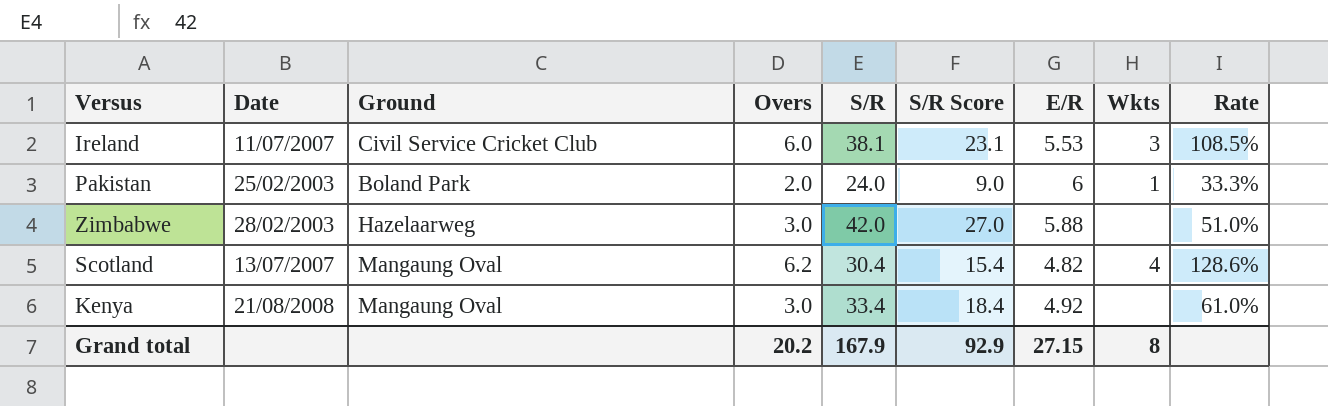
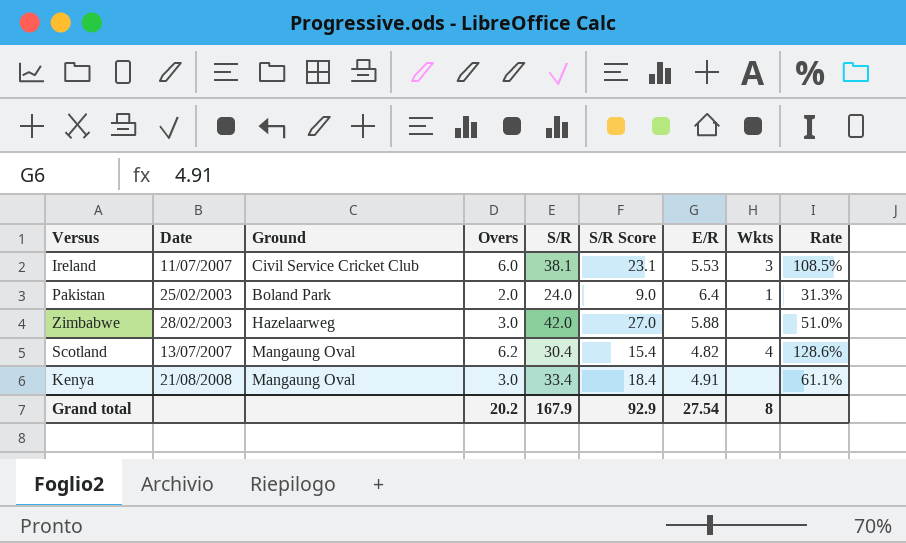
Pakistan | E/R: 6 -> 6.4
Pakistan | Rate: 33.3% -> 31.3%
Kenya | E/R: 4.92 -> 4.91
Kenya | Rate: 61.0% -> 61.1%
Grand total | E/R: 27.15 -> 27.54

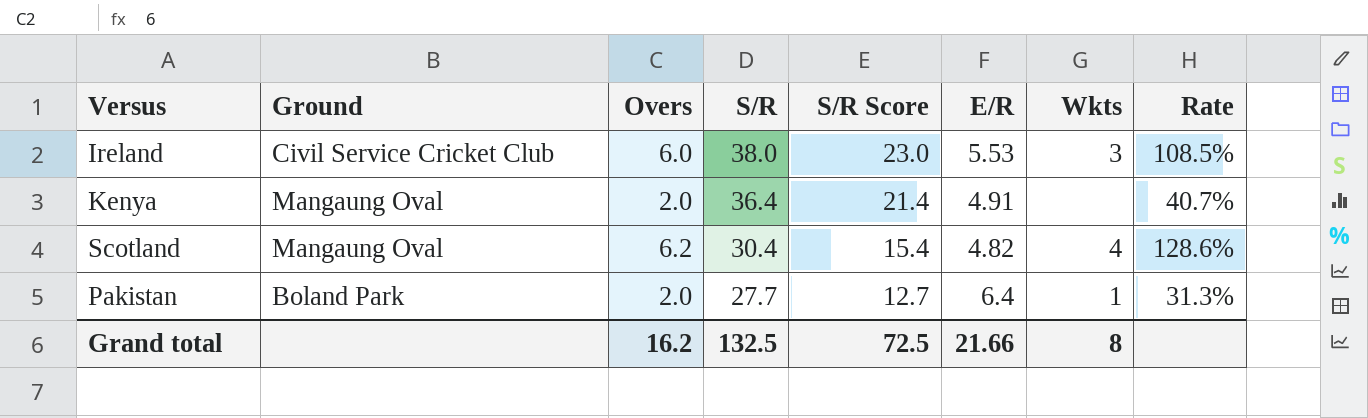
row order: none -> S/R descending
column Date | position: 2 -> none
row Zimbabwe: 28/02/2003 | Hazelaarweg | 3.0 | 42.0 | 27.0 | 5.88 | none | 51.0% -> none
Ireland | S/R: 38.1 -> 38.0
Ireland | S/R Score: 23.1 -> 23.0
Kenya | Overs: 3.0 -> 2.0
Kenya | S/R: 33.4 -> 36.4
Kenya | S/R Score: 18.4 -> 21.4
Kenya | Rate: 61.1% -> 40.7%
Pakistan | S/R: 24.0 -> 27.7
Pakistan | S/R Score: 9.0 -> 12.7
Grand total | Overs: 20.2 -> 16.2
Grand total | S/R: 167.9 -> 132.5
Grand total | S/R Score: 92.9 -> 72.5
Grand total | E/R: 27.54 -> 21.66

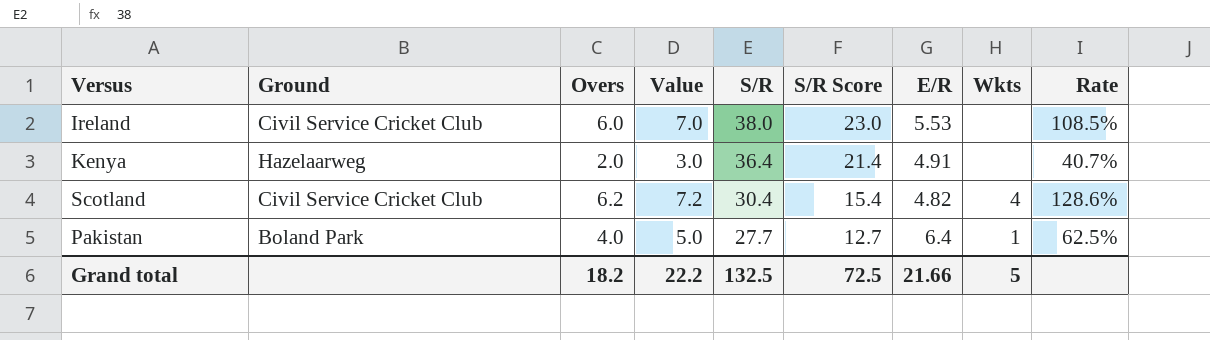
column Value | formula: none -> [Overs] + 1
Ireland | Wkts: 3 -> none
Kenya | Ground: Mangaung Oval -> Hazelaarweg
Scotland | Ground: Mangaung Oval -> Civil Service Cricket Club
Pakistan | Overs: 2.0 -> 4.0
Pakistan | Rate: 31.3% -> 62.5%
Grand total | Overs: 16.2 -> 18.2
Grand total | Wkts: 8 -> 5

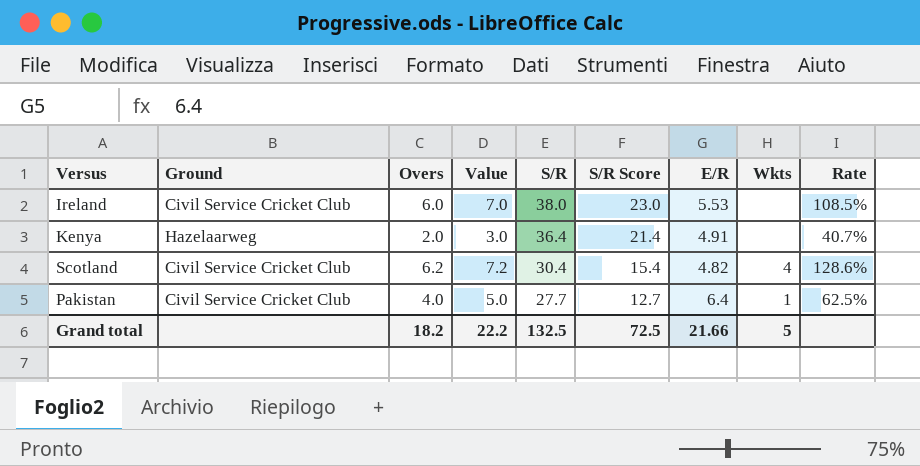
Pakistan | Ground: Boland Park -> Civil Service Cricket Club

